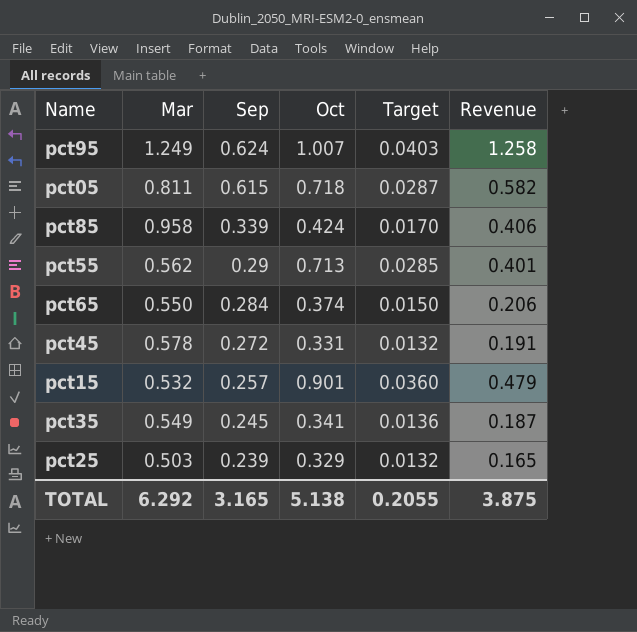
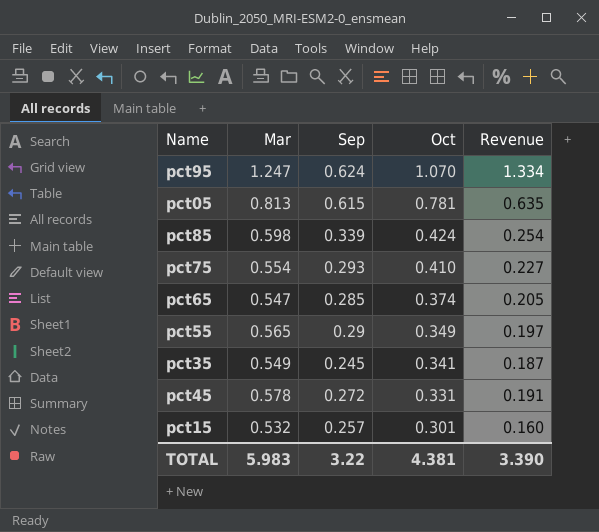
row order: Sep descending -> Oct descending
column Target | formula: [Oct] * 0.04 -> none
row pct25: 0.503 | 0.239 | 0.329 | 0.0132 | 0.165 -> none
pct95 | Mar: 1.249 -> 1.247
pct95 | Oct: 1.007 -> 1.070
pct95 | Revenue: 1.258 -> 1.334
pct05 | Mar: 0.811 -> 0.813
pct05 | Oct: 0.718 -> 0.781
pct05 | Revenue: 0.582 -> 0.635
pct85 | Mar: 0.958 -> 0.598
pct85 | Revenue: 0.406 -> 0.254
row pct75: none -> 0.554 | 0.293 | 0.410 | 0.227
pct65 | Mar: 0.550 -> 0.547
pct65 | Sep: 0.284 -> 0.285
pct65 | Revenue: 0.206 -> 0.205
pct55 | Mar: 0.562 -> 0.565
pct55 | Oct: 0.713 -> 0.349
pct55 | Revenue: 0.401 -> 0.197
pct15 | Oct: 0.901 -> 0.301
pct15 | Revenue: 0.479 -> 0.160
TOTAL | Mar: 6.292 -> 5.983
TOTAL | Sep: 3.165 -> 3.22
TOTAL | Oct: 5.138 -> 4.381
TOTAL | Revenue: 3.875 -> 3.390

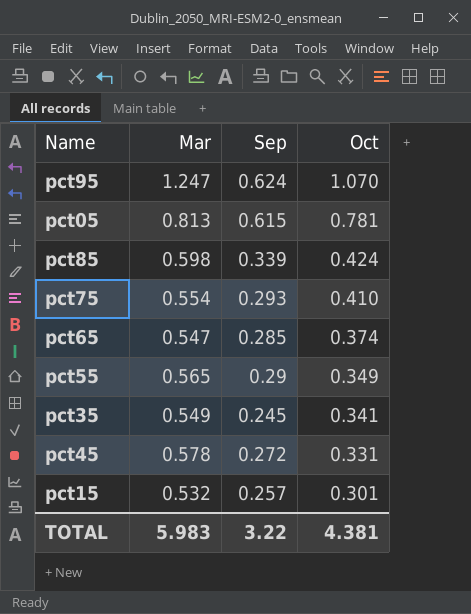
column Revenue | formula: [Mar] * [Oct] -> none

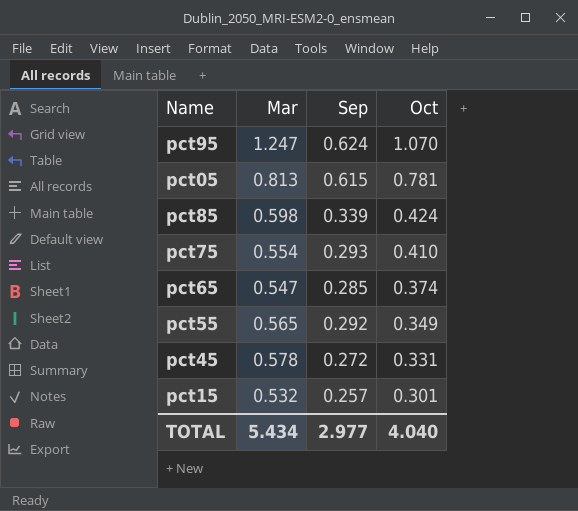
row pct35: 0.549 | 0.245 | 0.341 -> none
pct55 | Sep: 0.29 -> 0.292
TOTAL | Mar: 5.983 -> 5.434
TOTAL | Sep: 3.22 -> 2.977
TOTAL | Oct: 4.381 -> 4.040

